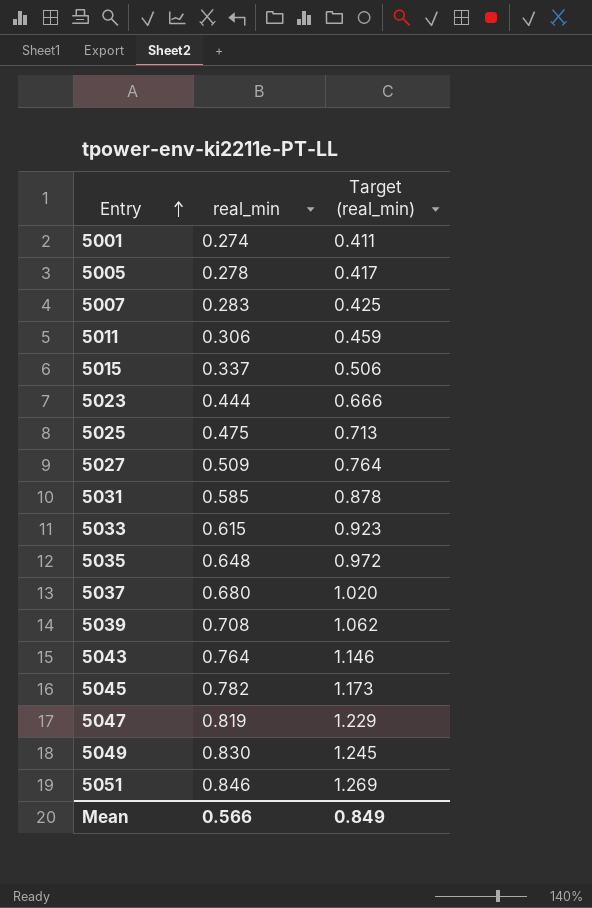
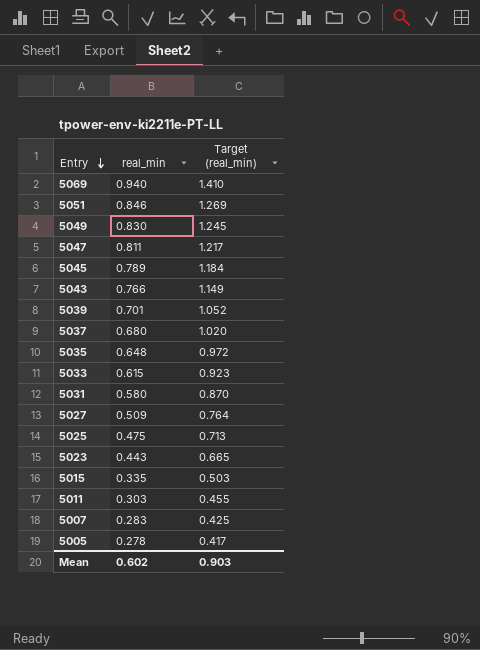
row order: Entry ascending -> Entry descending
row 5001: 0.274 | 0.411 -> none
row 5069: none -> 0.940 | 1.410
5047 | real_min: 0.819 -> 0.811
5047 | Target (real_min): 1.229 -> 1.217
5045 | real_min: 0.782 -> 0.789
5045 | Target (real_min): 1.173 -> 1.184
5043 | real_min: 0.764 -> 0.766
5043 | Target (real_min): 1.146 -> 1.149
5039 | real_min: 0.708 -> 0.701
5039 | Target (real_min): 1.062 -> 1.052
5031 | real_min: 0.585 -> 0.580
5031 | Target (real_min): 0.878 -> 0.870
5023 | real_min: 0.444 -> 0.443
5023 | Target (real_min): 0.666 -> 0.665
5015 | real_min: 0.337 -> 0.335
5015 | Target (real_min): 0.506 -> 0.503
5011 | real_min: 0.306 -> 0.303
5011 | Target (real_min): 0.459 -> 0.455
Mean | real_min: 0.566 -> 0.602
Mean | Target (real_min): 0.849 -> 0.903

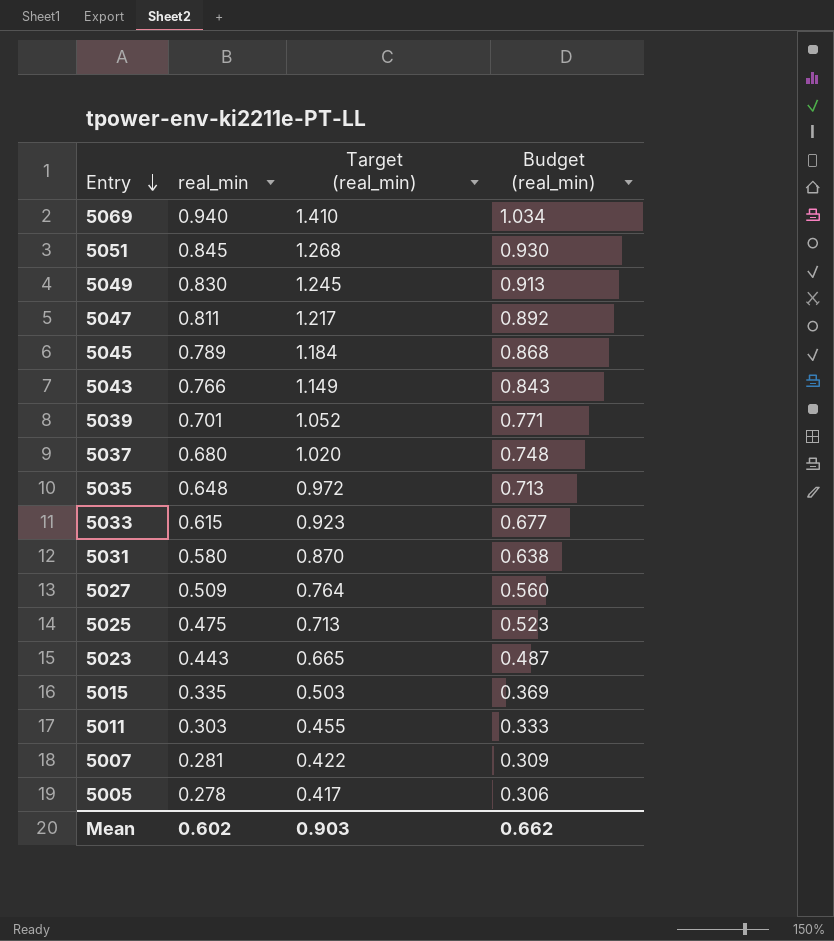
column Budget (real_min) | formula: none -> [real_min] * 1.1
5051 | real_min: 0.846 -> 0.845
5051 | Target (real_min): 1.269 -> 1.268
5007 | real_min: 0.283 -> 0.281
5007 | Target (real_min): 0.425 -> 0.422

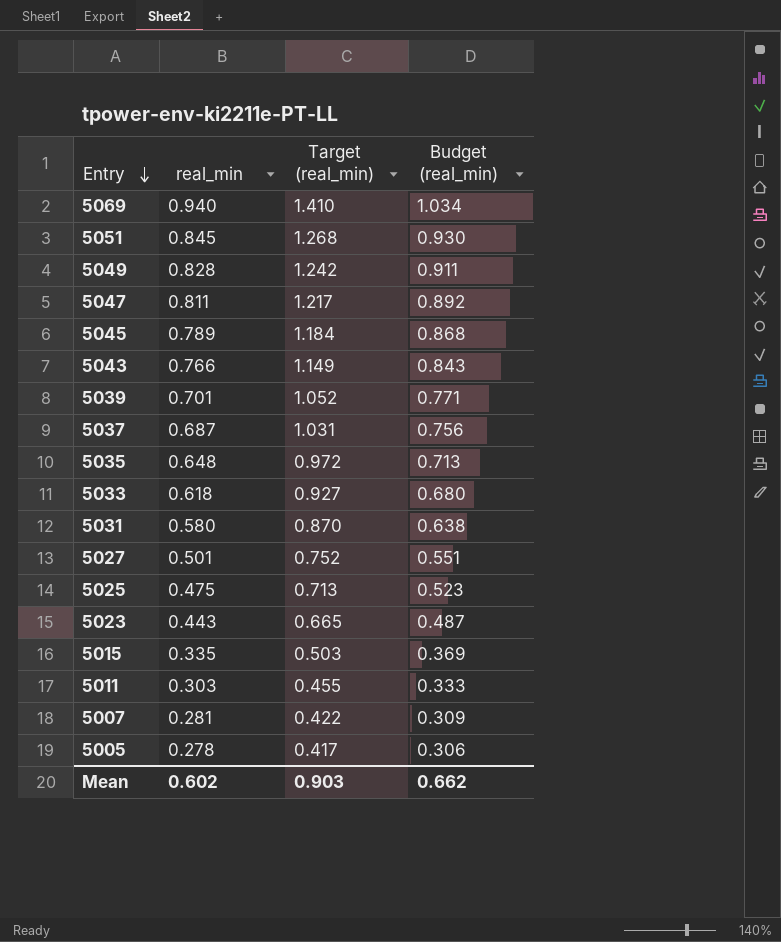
5049 | real_min: 0.830 -> 0.828
5049 | Target (real_min): 1.245 -> 1.242
5049 | Budget (real_min): 0.913 -> 0.911
5037 | real_min: 0.680 -> 0.687
5037 | Target (real_min): 1.020 -> 1.031
5037 | Budget (real_min): 0.748 -> 0.756
5033 | real_min: 0.615 -> 0.618
5033 | Target (real_min): 0.923 -> 0.927
5033 | Budget (real_min): 0.677 -> 0.680
5027 | real_min: 0.509 -> 0.501
5027 | Target (real_min): 0.764 -> 0.752
5027 | Budget (real_min): 0.560 -> 0.551

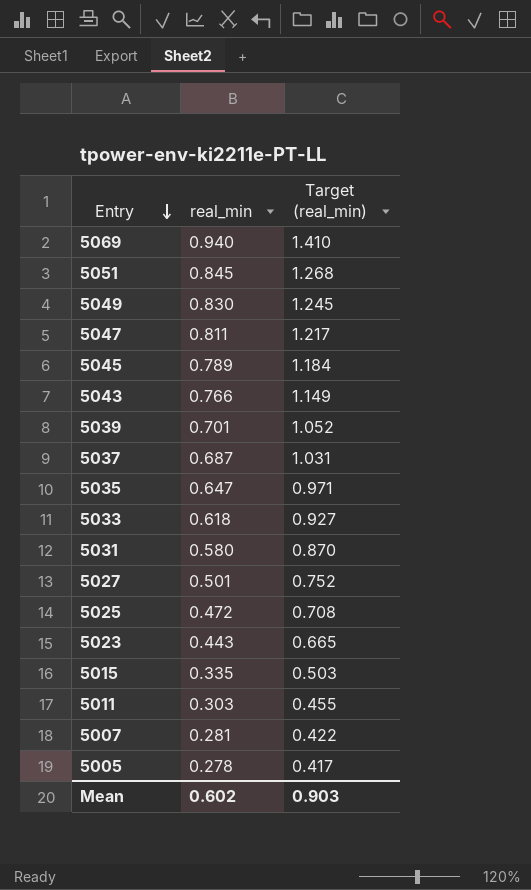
column Budget (real_min) | formula: [real_min] * 1.1 -> none
5049 | real_min: 0.828 -> 0.830
5049 | Target (real_min): 1.242 -> 1.245
5035 | real_min: 0.648 -> 0.647
5035 | Target (real_min): 0.972 -> 0.971
5025 | real_min: 0.475 -> 0.472
5025 | Target (real_min): 0.713 -> 0.708

